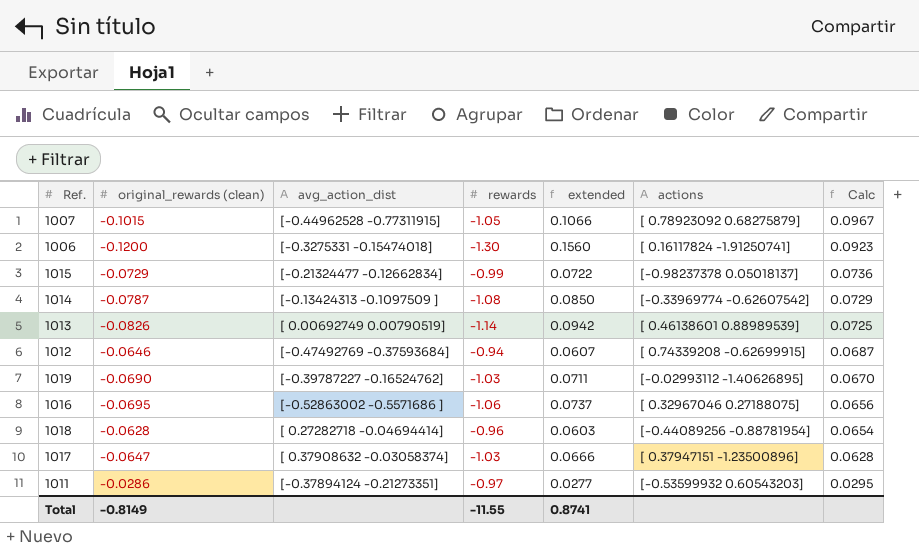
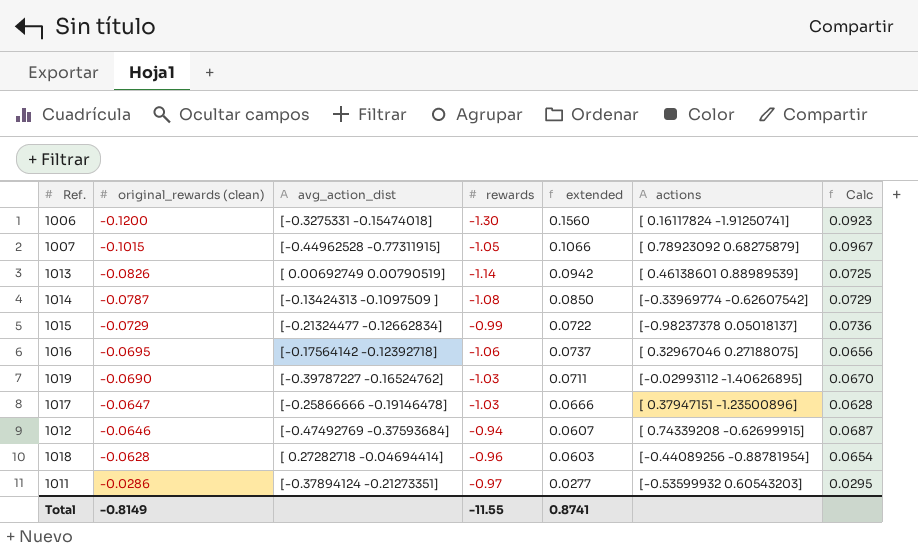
row order: Calc descending -> original_rewards (clean) ascending
1016 | avg_action_dist: [-0.52863002 -0.5571686 ] -> [-0.17564142 -0.12392718]
1017 | avg_action_dist: [ 0.37908632 -0.03058374] -> [-0.25866666 -0.19146478]

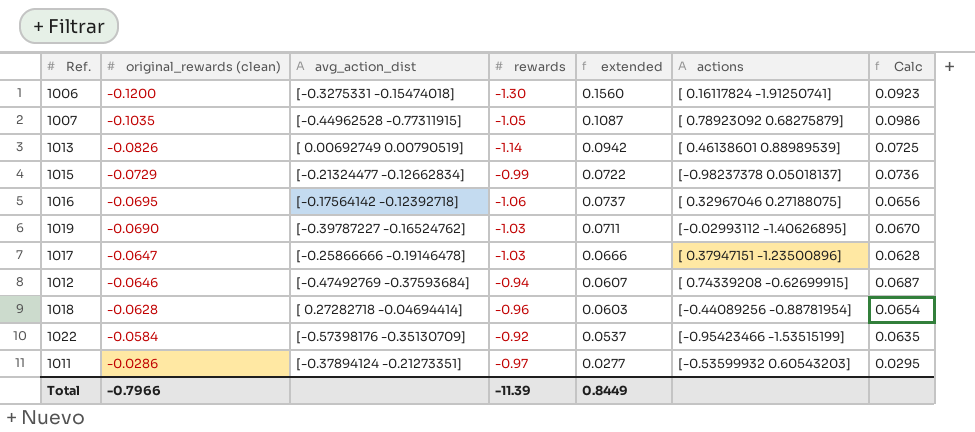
row 1014: -0.0787 | [-0.13424313 -0.1097509 ] | -1.08 | 0.0850 | [-0.33969774 -0.62607542] | 0.0729 -> none
1007 | original_rewards (clean): -0.1015 -> -0.1035
1007 | extended: 0.1066 -> 0.1087
1007 | Calc: 0.0967 -> 0.0986
row 1022: none -> -0.0584 | [-0.57398176 -0.35130709] | -0.92 | 0.0537 | [-0.95423466 -1.53515199] | 0.0635
Total | original_rewards (clean): -0.8149 -> -0.7966
Total | rewards: -11.55 -> -11.39
Total | extended: 0.8741 -> 0.8449

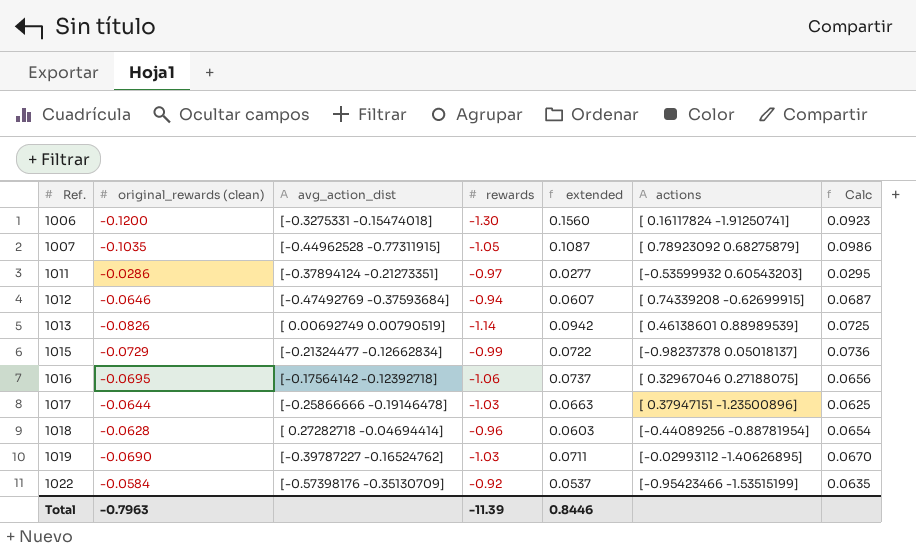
row order: original_rewards (clean) ascending -> Ref. ascending
1017 | original_rewards (clean): -0.0647 -> -0.0644
1017 | extended: 0.0666 -> 0.0663
1017 | Calc: 0.0628 -> 0.0625
Total | original_rewards (clean): -0.7966 -> -0.7963
Total | extended: 0.8449 -> 0.8446

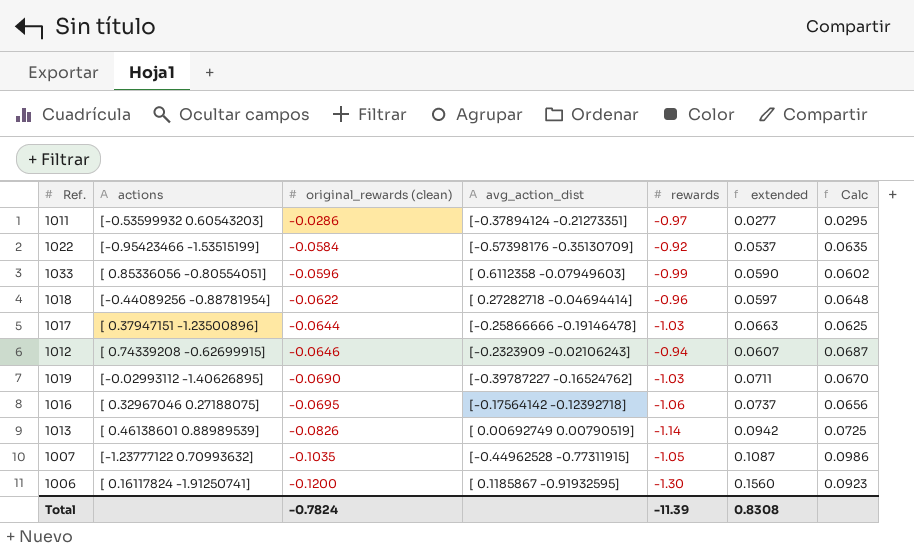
row order: Ref. ascending -> original_rewards (clean) descending
column actions | position: 6 -> 2
row 1015: -0.0729 | [-0.21324477 -0.12662834] | -0.99 | 0.0722 | [-0.98237378 0.05018137] | 0.0736 -> none
row 1033: none -> [ 0.85336056 -0.80554051] | -0.0596 | [ 0.6112358 -0.07949603] | -0.99 | 0.0590 | 0.0602
1018 | original_rewards (clean): -0.0628 -> -0.0622
1018 | extended: 0.0603 -> 0.0597
1018 | Calc: 0.0654 -> 0.0648
1012 | avg_action_dist: [-0.47492769 -0.37593684] -> [-0.2323909 -0.02106243]
1007 | actions: [ 0.78923092 0.68275879] -> [-1.23777122 0.70993632]
1006 | avg_action_dist: [-0.3275331 -0.15474018] -> [ 0.1185867 -0.91932595]
Total | original_rewards (clean): -0.7963 -> -0.7824
Total | extended: 0.8446 -> 0.8308

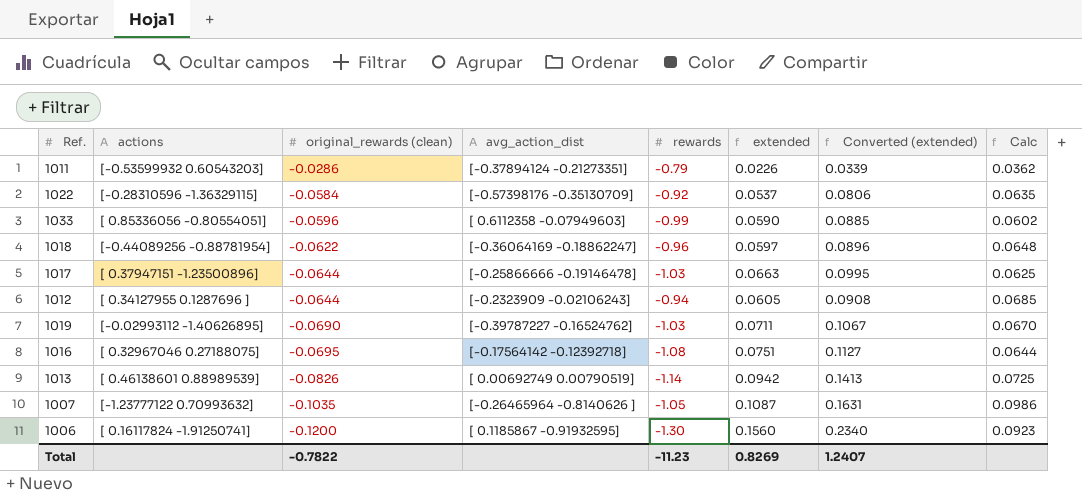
column Converted (extended) | formula: none -> [extended] * 1.5
1011 | rewards: -0.97 -> -0.79
1011 | extended: 0.0277 -> 0.0226
1011 | Calc: 0.0295 -> 0.0362
1022 | actions: [-0.95423466 -1.53515199] -> [-0.28310596 -1.36329115]
1018 | avg_action_dist: [ 0.27282718 -0.04694414] -> [-0.36064169 -0.18862247]
1012 | actions: [ 0.74339208 -0.62699915] -> [ 0.34127955 0.1287696 ]
1012 | original_rewards (clean): -0.0646 -> -0.0644
1012 | extended: 0.0607 -> 0.0605
1012 | Calc: 0.0687 -> 0.0685
1016 | rewards: -1.06 -> -1.08
1016 | extended: 0.0737 -> 0.0751
1016 | Calc: 0.0656 -> 0.0644
1007 | avg_action_dist: [-0.44962528 -0.77311915] -> [-0.26465964 -0.8140626 ]
Total | original_rewards (clean): -0.7824 -> -0.7822
Total | rewards: -11.39 -> -11.23
Total | extended: 0.8308 -> 0.8269

